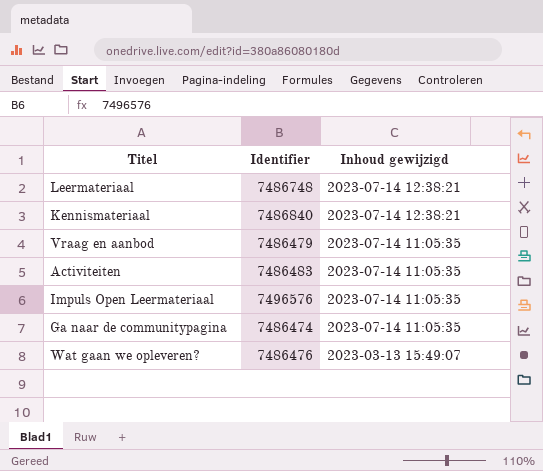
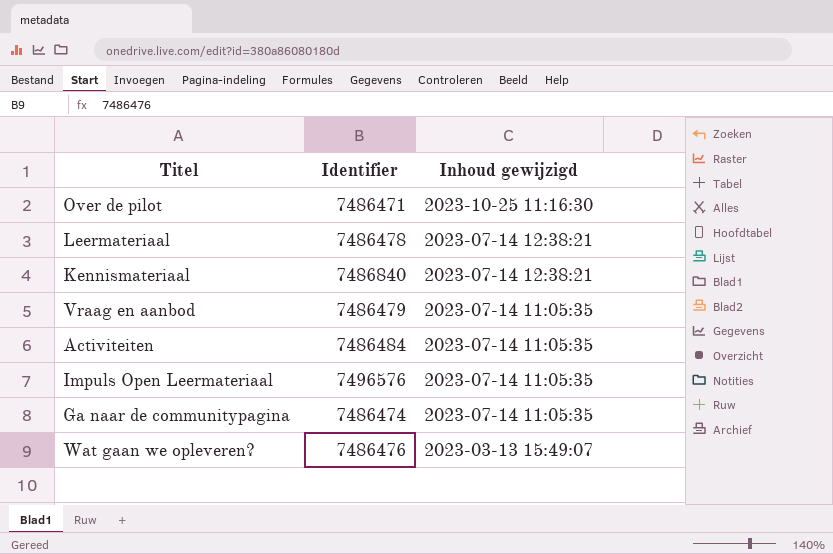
row Over de pilot: none -> 7486471 | 2023-10-25 11:16:30
Leermateriaal | Identifier: 7486748 -> 7486478
Activiteiten | Identifier: 7486483 -> 7486484

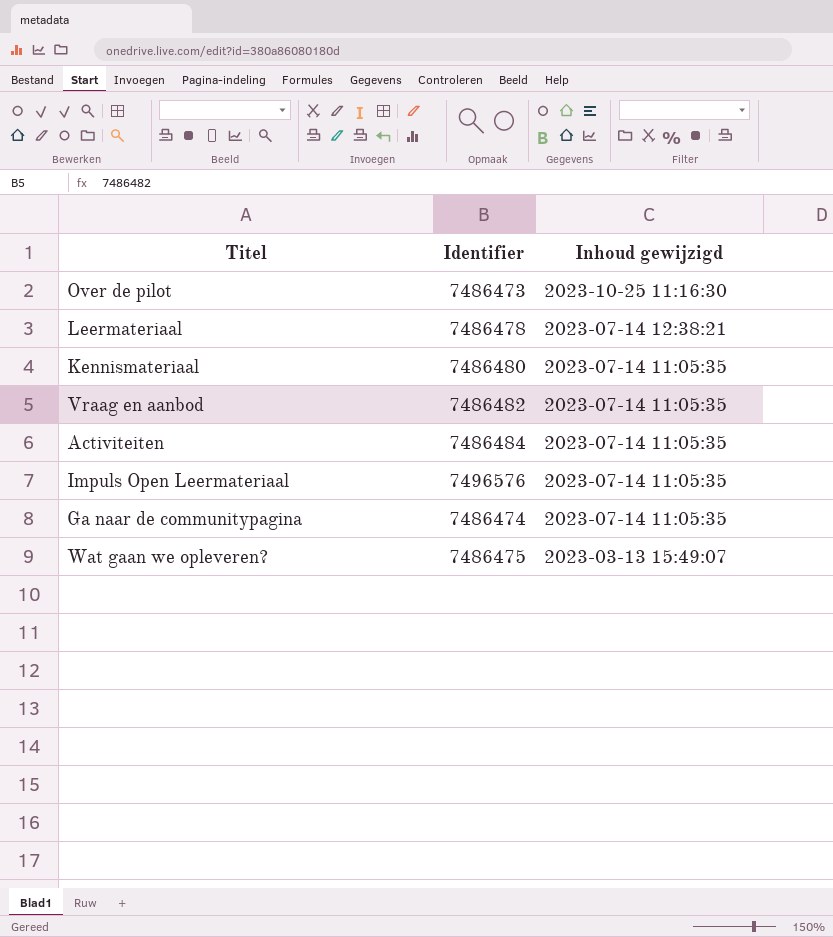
Over de pilot | Identifier: 7486471 -> 7486473
Kennismateriaal | Identifier: 7486840 -> 7486480
Kennismateriaal | Inhoud gewijzigd: 2023-07-14 12:38:21 -> 2023-07-14 11:05:35
Vraag en aanbod | Identifier: 7486479 -> 7486482
Wat gaan we opleveren? | Identifier: 7486476 -> 7486475

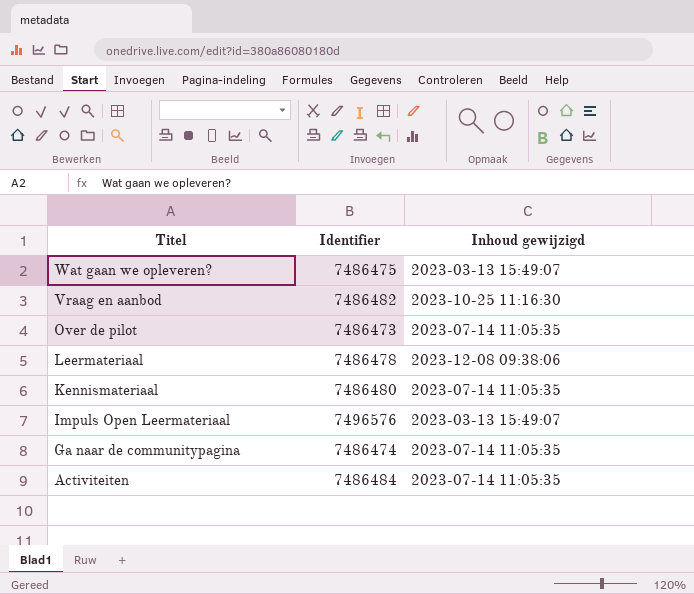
row order: Inhoud gewijzigd descending -> Titel descending
Vraag en aanbod | Inhoud gewijzigd: 2023-07-14 11:05:35 -> 2023-10-25 11:16:30
Over de pilot | Inhoud gewijzigd: 2023-10-25 11:16:30 -> 2023-07-14 11:05:35
Leermateriaal | Inhoud gewijzigd: 2023-07-14 12:38:21 -> 2023-12-08 09:38:06
Impuls Open Leermateriaal | Inhoud gewijzigd: 2023-07-14 11:05:35 -> 2023-03-13 15:49:07

